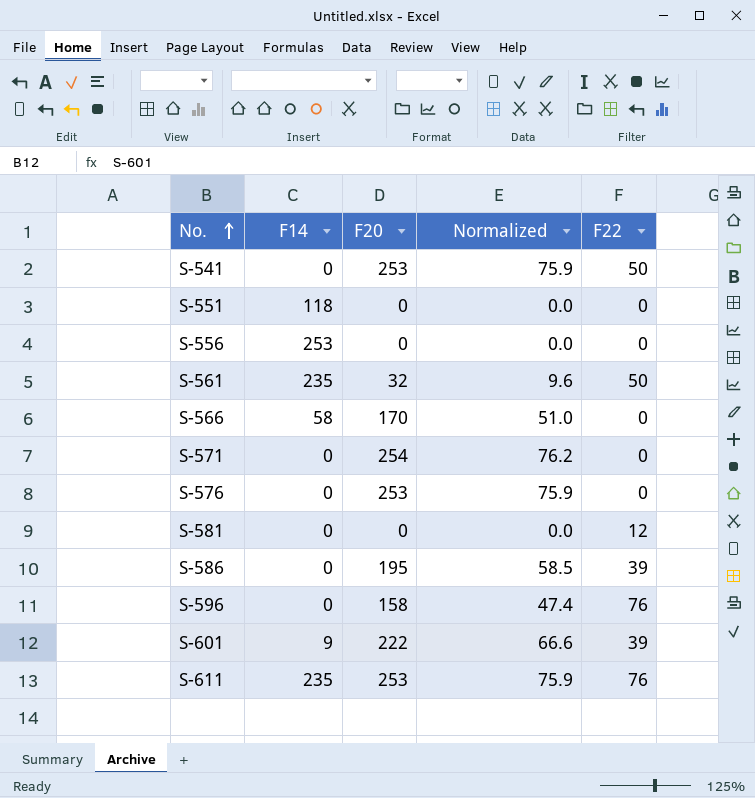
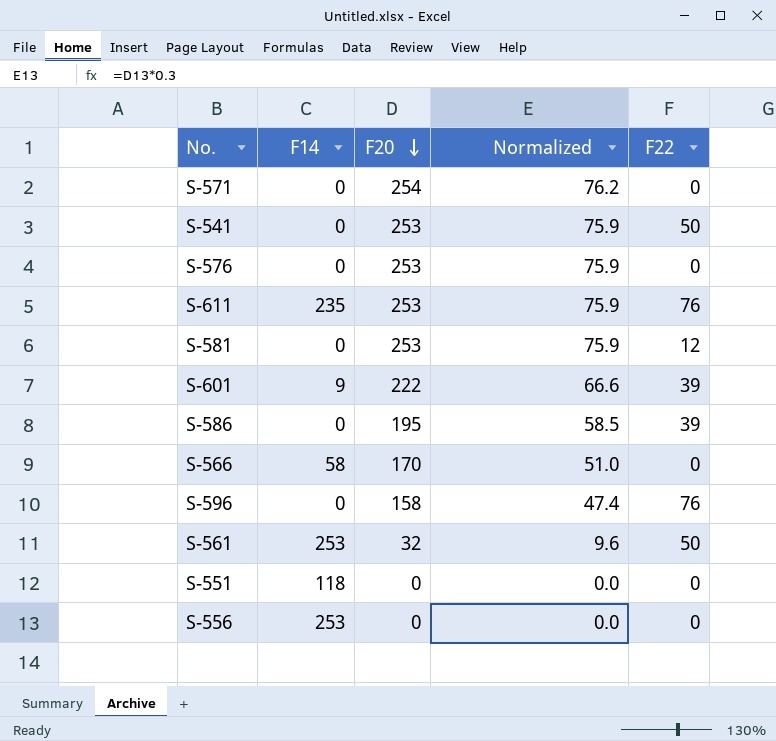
row order: No. ascending -> F20 descending
S-581 | F20: 0 -> 253
S-581 | Normalized: 0.0 -> 75.9
S-561 | F14: 235 -> 253

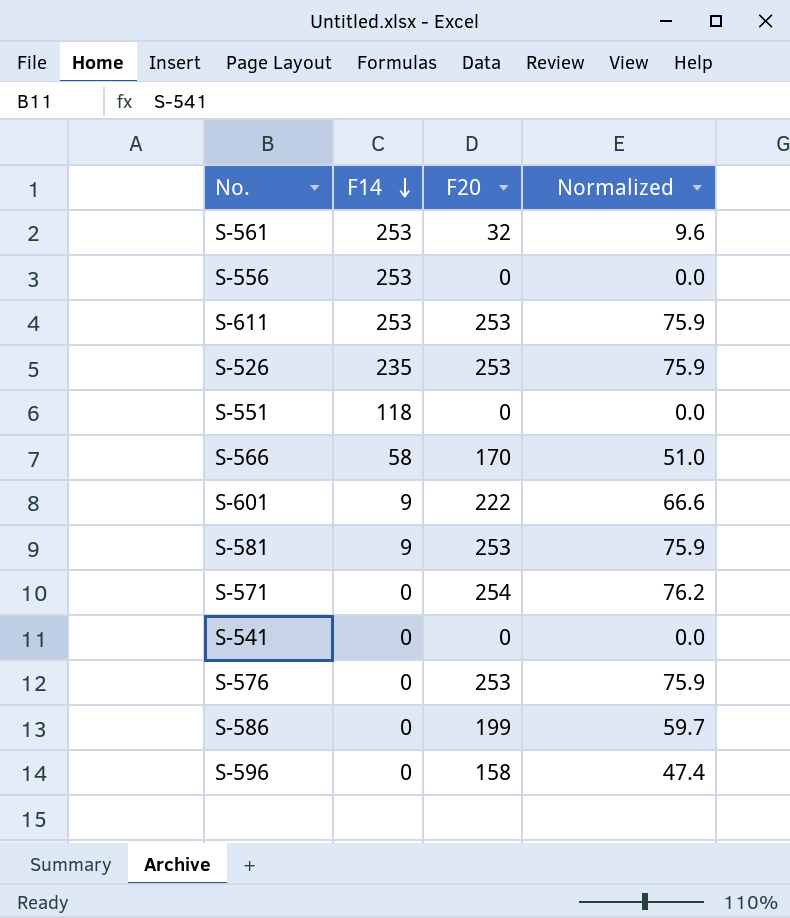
row order: F20 descending -> F14 descending
column F22 | position: 5 -> none
S-611 | F14: 235 -> 253
row S-526: none -> 235 | 253 | 75.9
S-581 | F14: 0 -> 9
S-541 | F20: 253 -> 0
S-541 | Normalized: 75.9 -> 0.0
S-586 | F20: 195 -> 199
S-586 | Normalized: 58.5 -> 59.7

